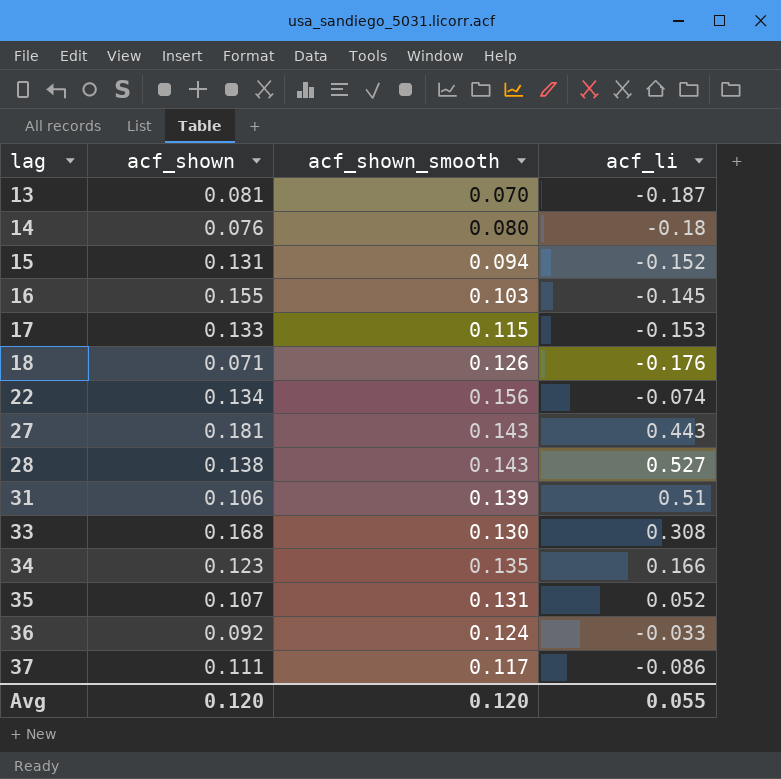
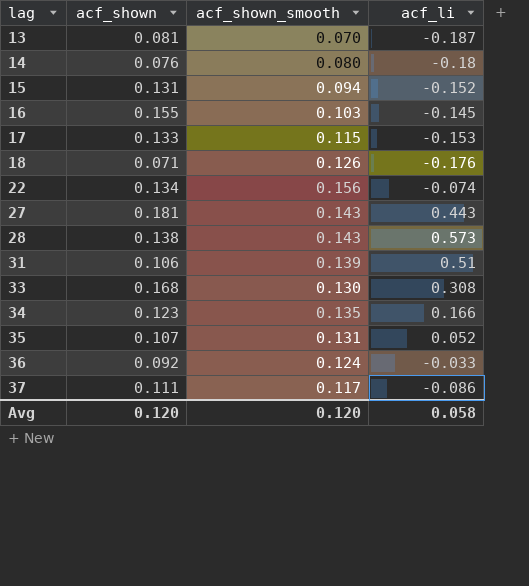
28 | acf_li: 0.527 -> 0.573
Avg | acf_li: 0.055 -> 0.058

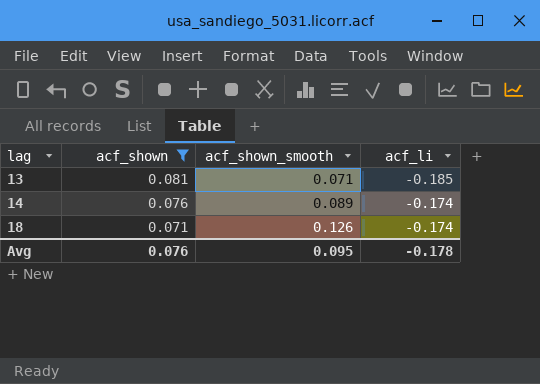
filter: none -> acf_shown <= 0.081
13 | acf_shown_smooth: 0.070 -> 0.071
13 | acf_li: -0.187 -> -0.185
14 | acf_shown_smooth: 0.080 -> 0.089
14 | acf_li: -0.18 -> -0.174
18 | acf_li: -0.176 -> -0.174
Avg | acf_shown: 0.120 -> 0.076
Avg | acf_shown_smooth: 0.120 -> 0.095
Avg | acf_li: 0.058 -> -0.178

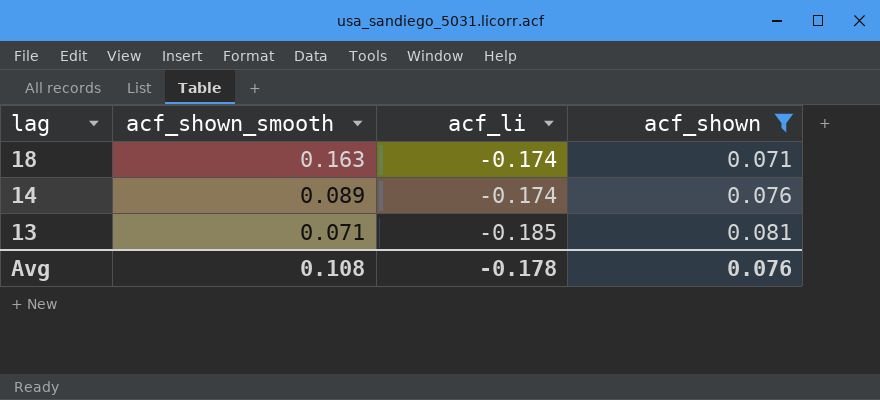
row order: lag ascending -> lag descending
column acf_shown | position: 2 -> 4
18 | acf_shown_smooth: 0.126 -> 0.163
Avg | acf_shown_smooth: 0.095 -> 0.108

